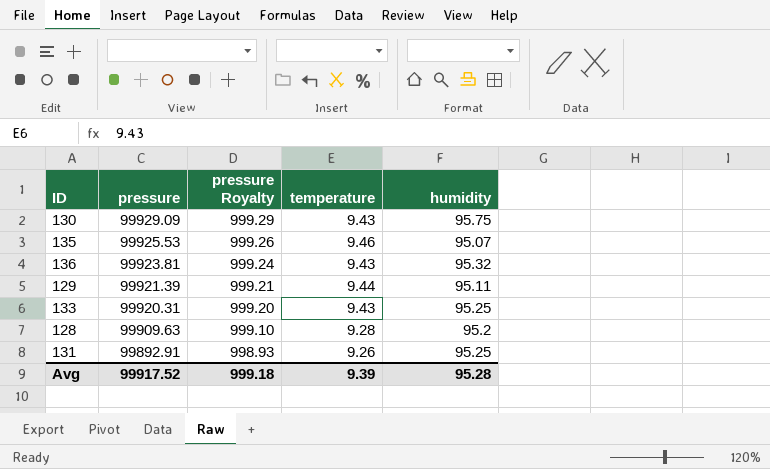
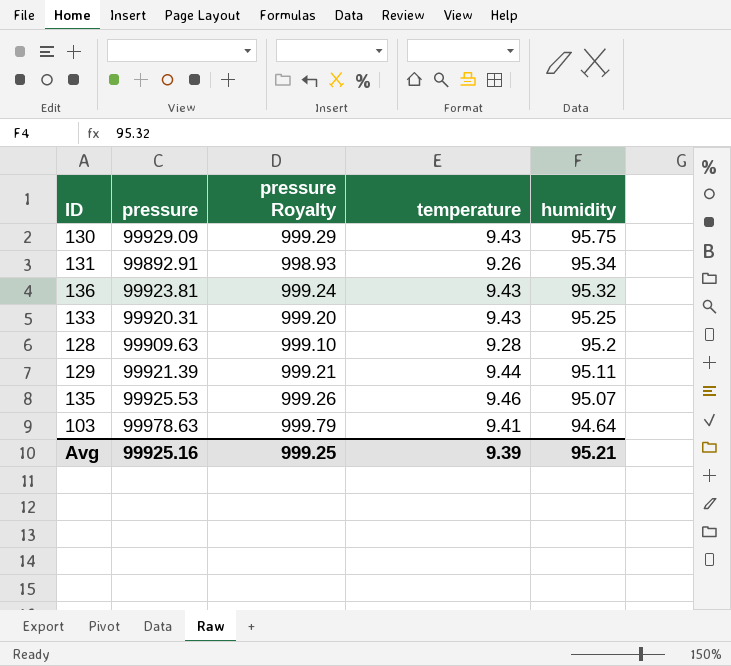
row order: pressure descending -> humidity descending
131 | humidity: 95.25 -> 95.34
row 103: none -> 99978.63 | 999.79 | 9.41 | 94.64
Avg | pressure: 99917.52 -> 99925.16
Avg | pressure Royalty: 999.18 -> 999.25
Avg | humidity: 95.28 -> 95.21

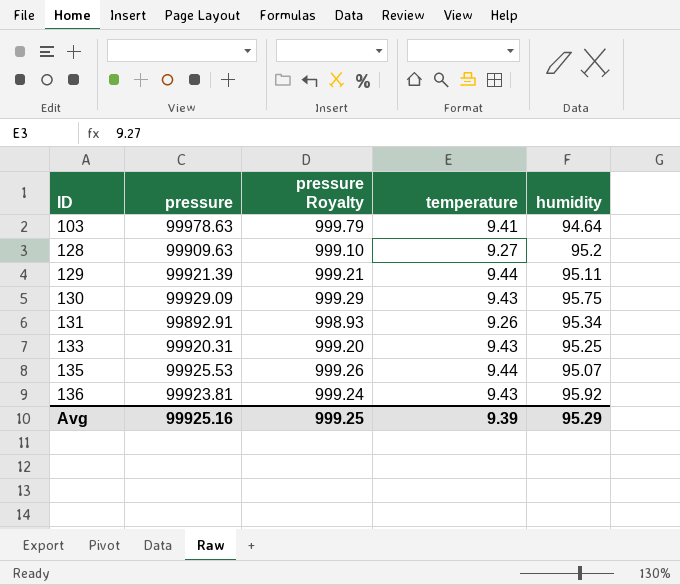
row order: humidity descending -> ID ascending
128 | temperature: 9.28 -> 9.27
135 | temperature: 9.46 -> 9.44
136 | humidity: 95.32 -> 95.92
Avg | humidity: 95.21 -> 95.29

